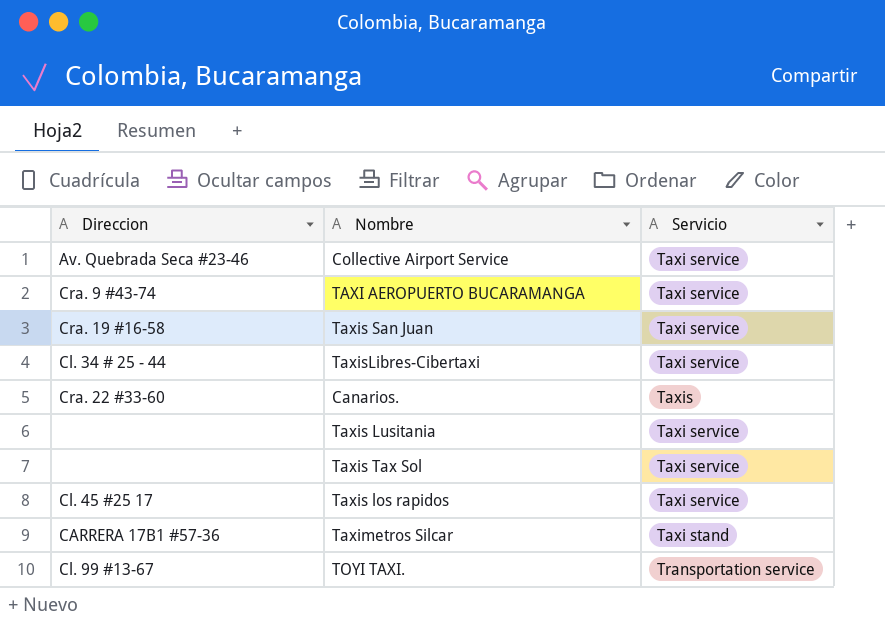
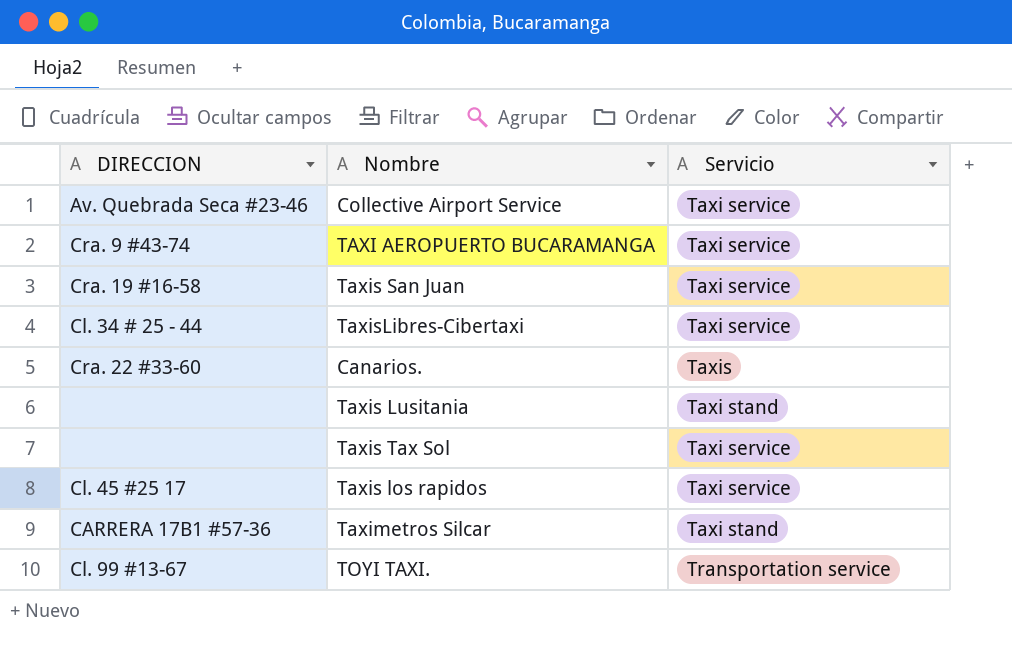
column name: Direccion -> DIRECCION
Taxis Lusitania | Servicio: Taxi service -> Taxi stand

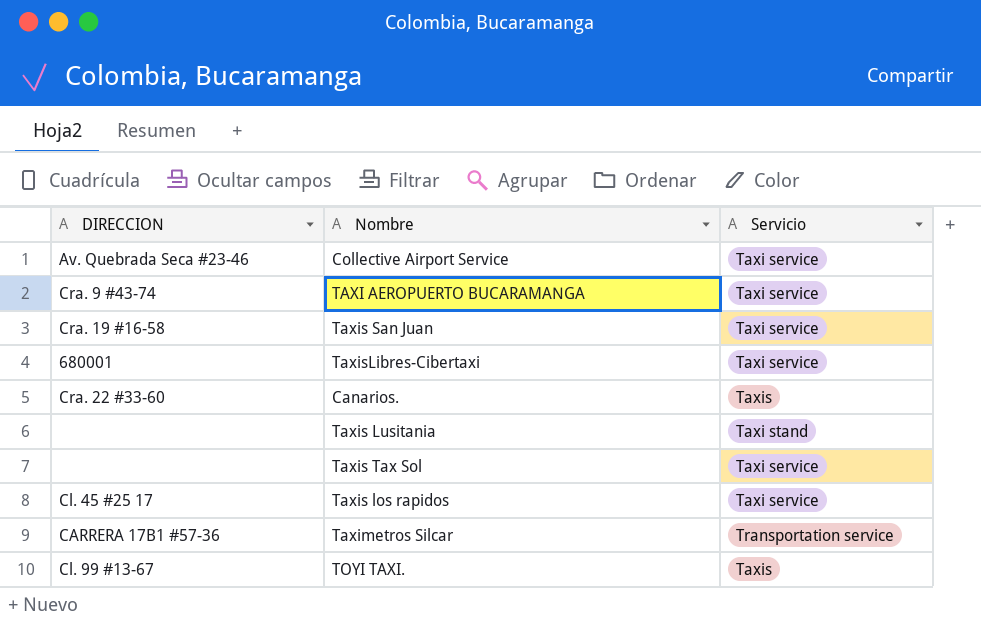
TaxisLibres-Cibertaxi | DIRECCION: Cl. 34 # 25 - 44 -> 680001
Taximetros Silcar | Servicio: Taxi stand -> Transportation service
TOYI TAXI. | Servicio: Transportation service -> Taxis

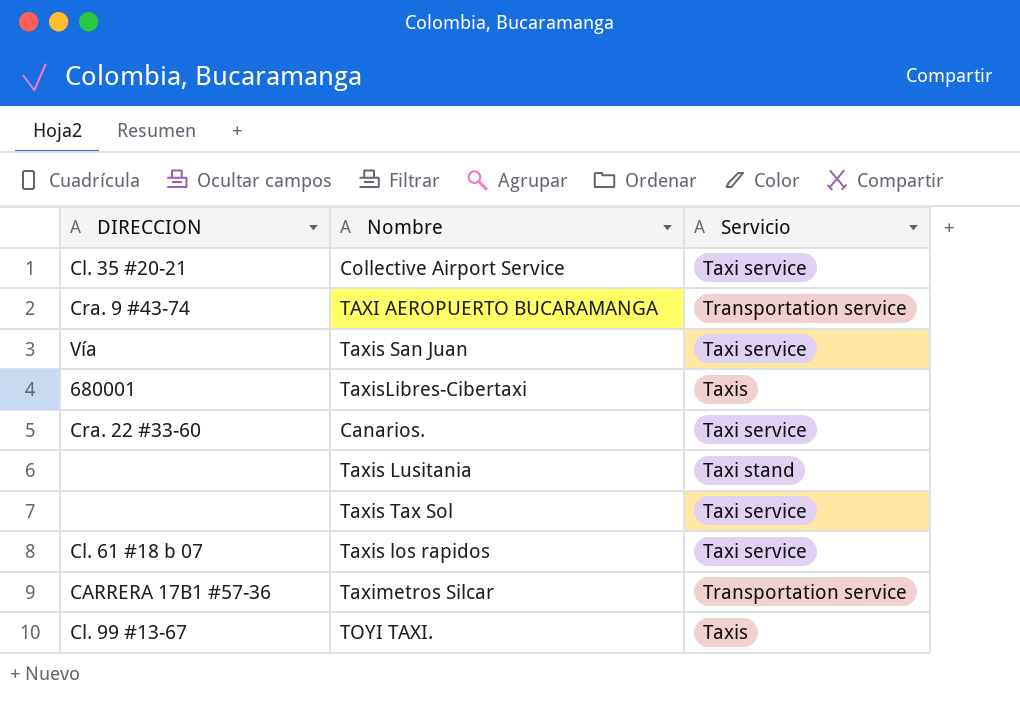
Collective Airport Service | DIRECCION: Av. Quebrada Seca #23-46 -> Cl. 35 #20-21
TAXI AEROPUERTO BUCARAMANGA | Servicio: Taxi service -> Transportation service
Taxis San Juan | DIRECCION: Cra. 19 #16-58 -> Vía
TaxisLibres-Cibertaxi | Servicio: Taxi service -> Taxis
Canarios. | Servicio: Taxis -> Taxi service
Taxis los rapidos | DIRECCION: Cl. 45 #25 17 -> Cl. 61 #18 b 07

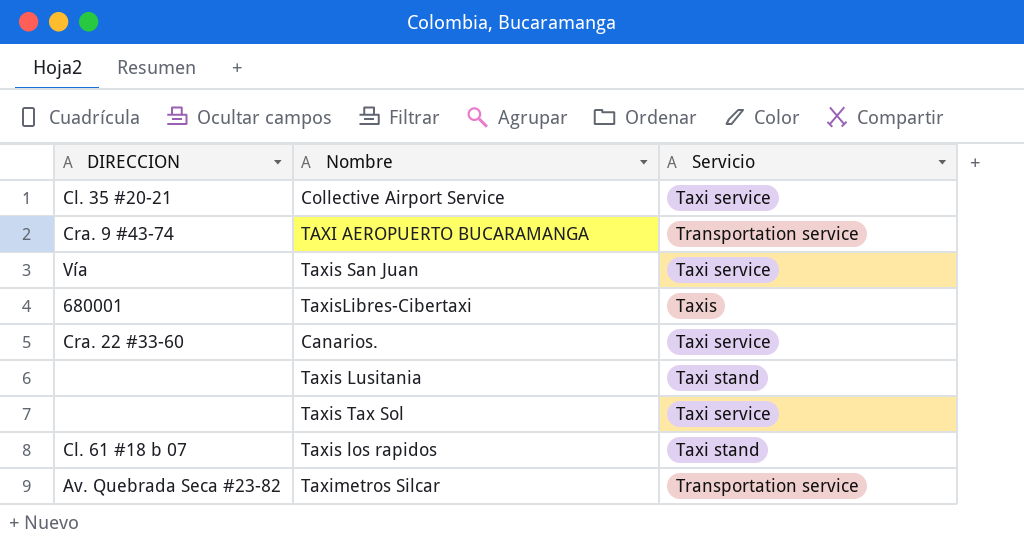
row TOYI TAXI.: Cl. 99 #13-67 | Taxis -> none
Taxis los rapidos | Servicio: Taxi service -> Taxi stand
Taximetros Silcar | DIRECCION: CARRERA 17B1 #57-36 -> Av. Quebrada Seca #23-82

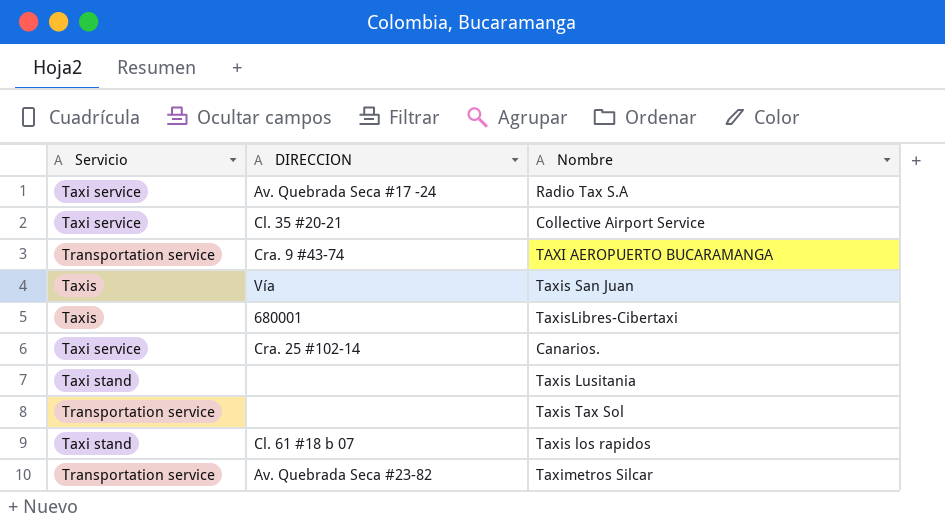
column Servicio | position: 3 -> 1
row Radio Tax S.A: none -> Taxi service | Av. Quebrada Seca #17 -24
Taxis San Juan | Servicio: Taxi service -> Taxis
Canarios. | DIRECCION: Cra. 22 #33-60 -> Cra. 25 #102-14
Taxis Tax Sol | Servicio: Taxi service -> Transportation service

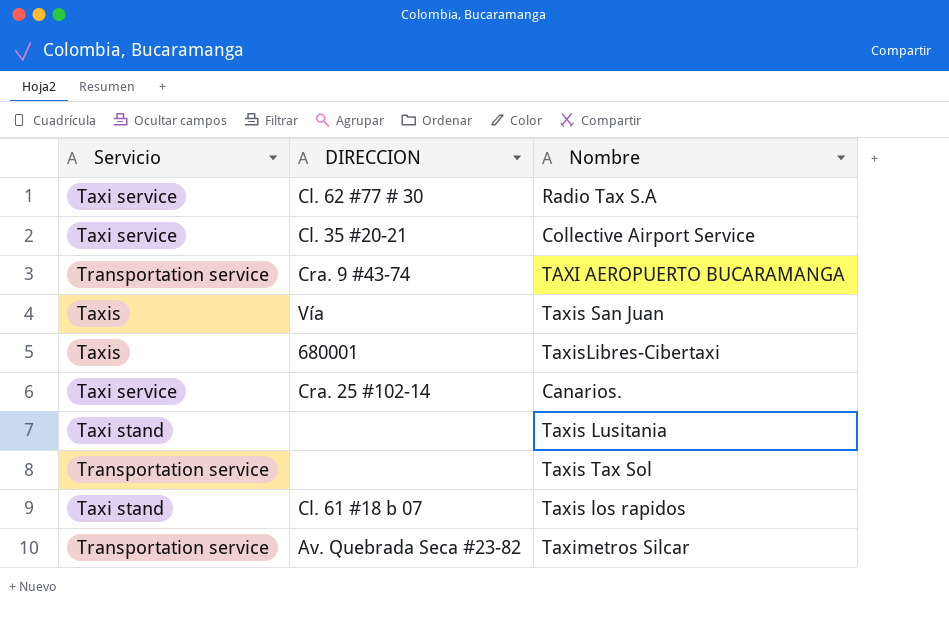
Radio Tax S.A | DIRECCION: Av. Quebrada Seca #17 -24 -> Cl. 62 #77 # 30

